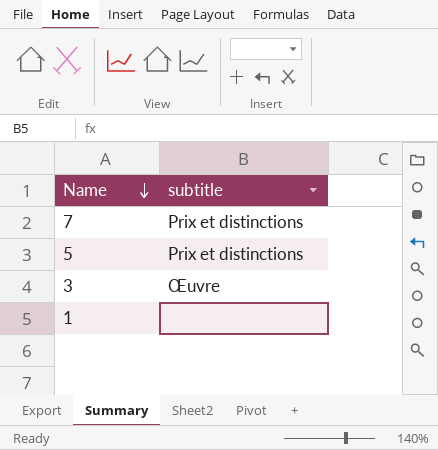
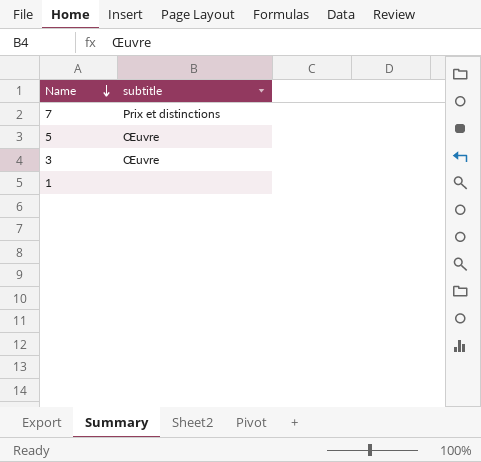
5 | subtitle: Prix et distinctions -> Œuvre

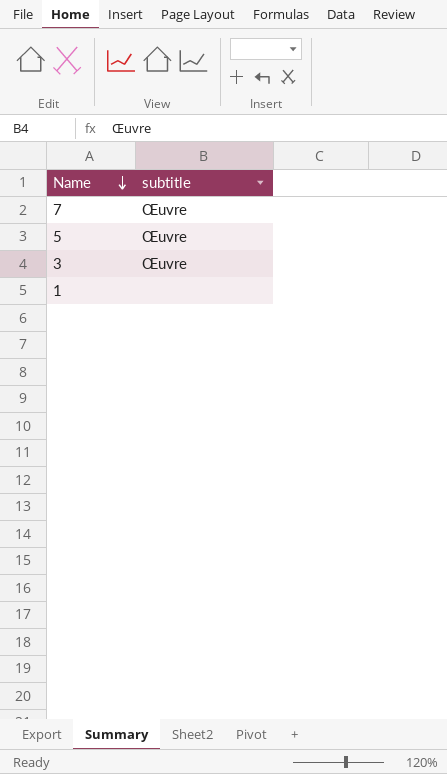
7 | subtitle: Prix et distinctions -> Œuvre

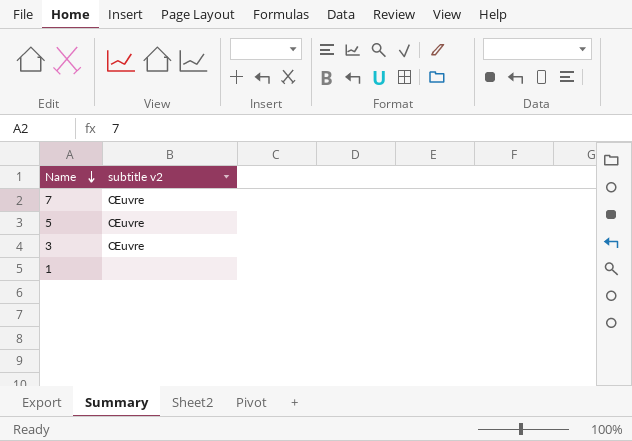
column name: subtitle -> subtitle v2

